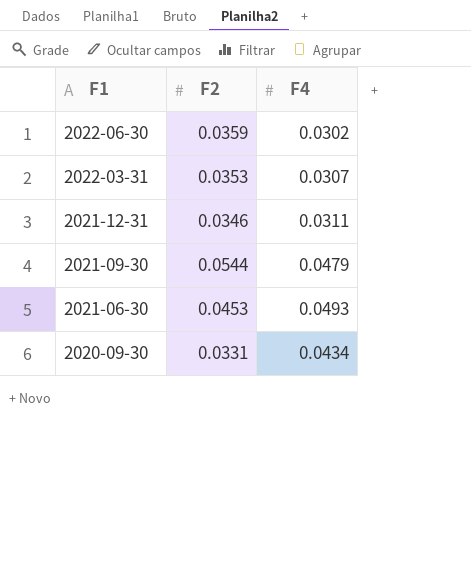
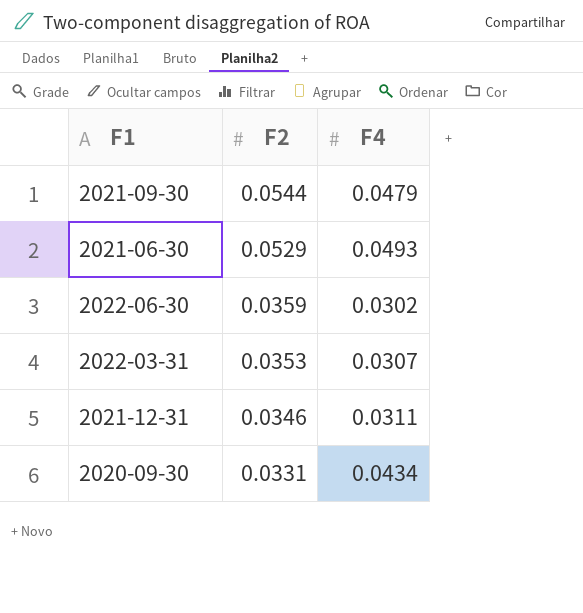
row order: F1 descending -> F2 descending
2021-06-30 | F2: 0.0453 -> 0.0529

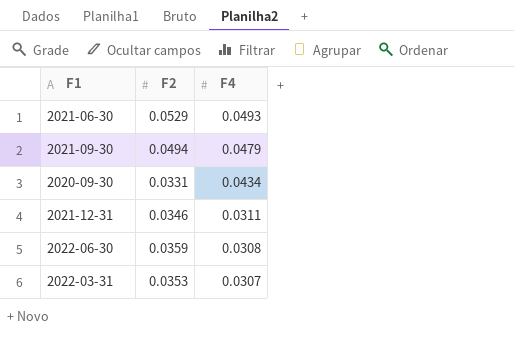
row order: F2 descending -> F4 descending
2021-09-30 | F2: 0.0544 -> 0.0494
2022-06-30 | F4: 0.0302 -> 0.0308

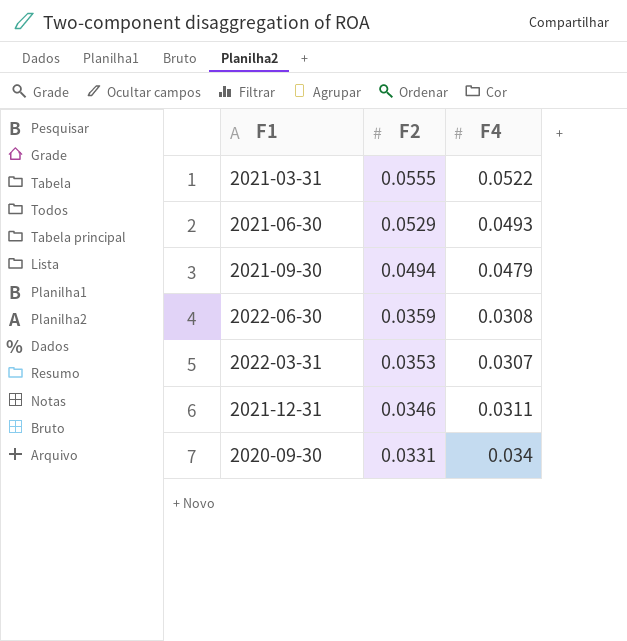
row order: F4 descending -> F2 descending
row 2021-03-31: none -> 0.0555 | 0.0522
2020-09-30 | F4: 0.0434 -> 0.034

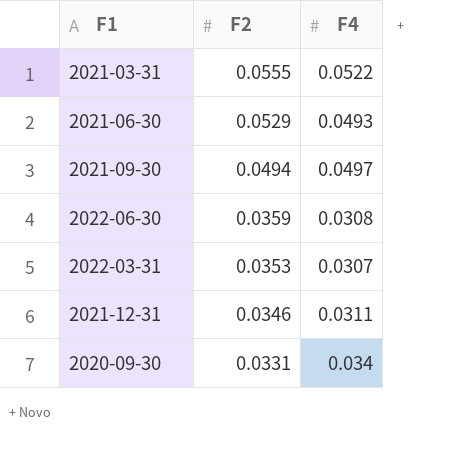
2021-09-30 | F4: 0.0479 -> 0.0497

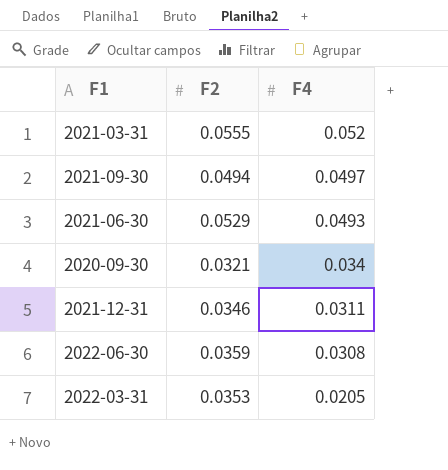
row order: F2 descending -> F4 descending
2021-03-31 | F4: 0.0522 -> 0.052
2020-09-30 | F2: 0.0331 -> 0.0321
2022-03-31 | F4: 0.0307 -> 0.0205

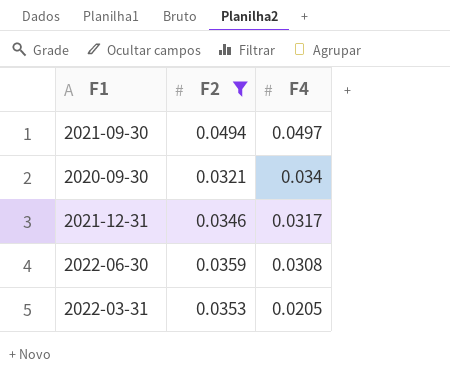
filter: none -> F2 <= 0.0494
2021-12-31 | F4: 0.0311 -> 0.0317

